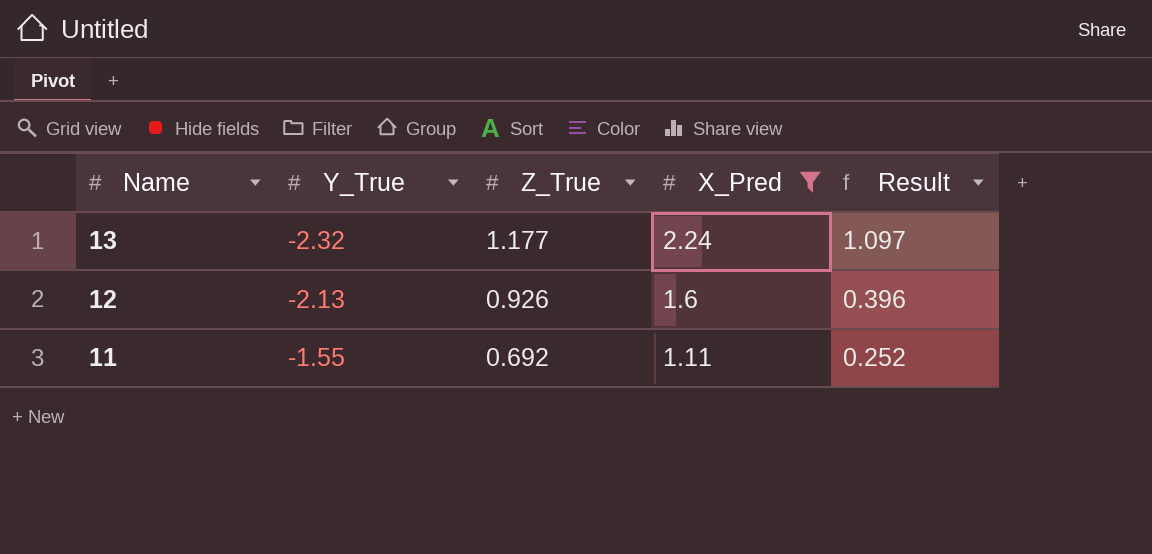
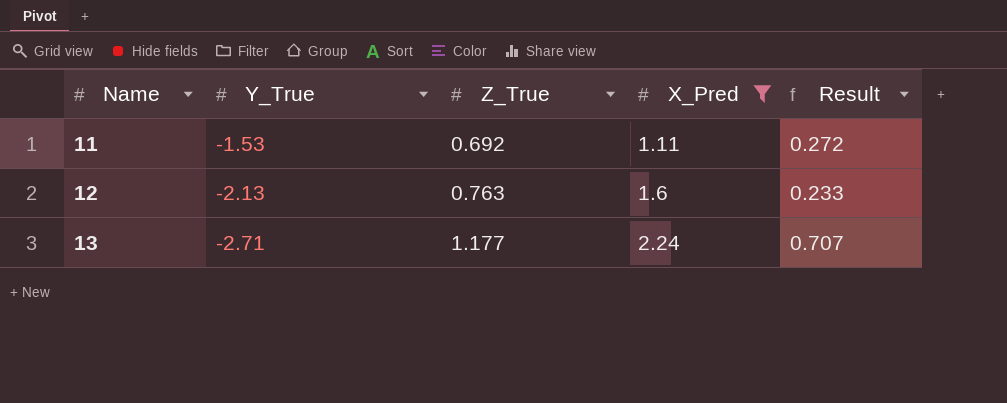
row order: Name descending -> Name ascending
11 | Y_True: -1.55 -> -1.53
11 | Result: 0.252 -> 0.272
12 | Z_True: 0.926 -> 0.763
12 | Result: 0.396 -> 0.233
13 | Y_True: -2.32 -> -2.71
13 | Result: 1.097 -> 0.707

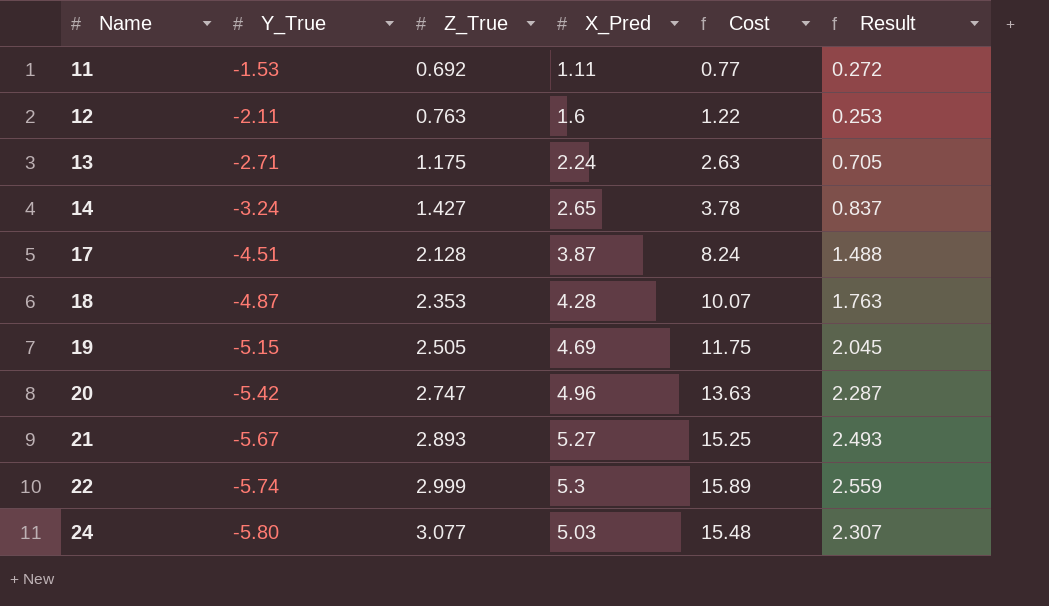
filter: X_Pred <= 2.24 -> none
column Cost | formula: none -> [Z_True] * [X_Pred]
12 | Y_True: -2.13 -> -2.11
12 | Result: 0.233 -> 0.253
13 | Z_True: 1.177 -> 1.175
13 | Result: 0.707 -> 0.705

